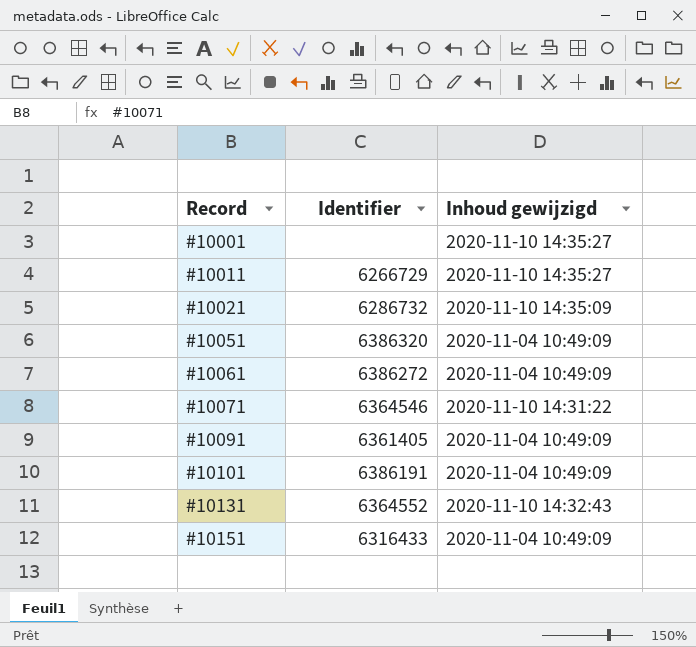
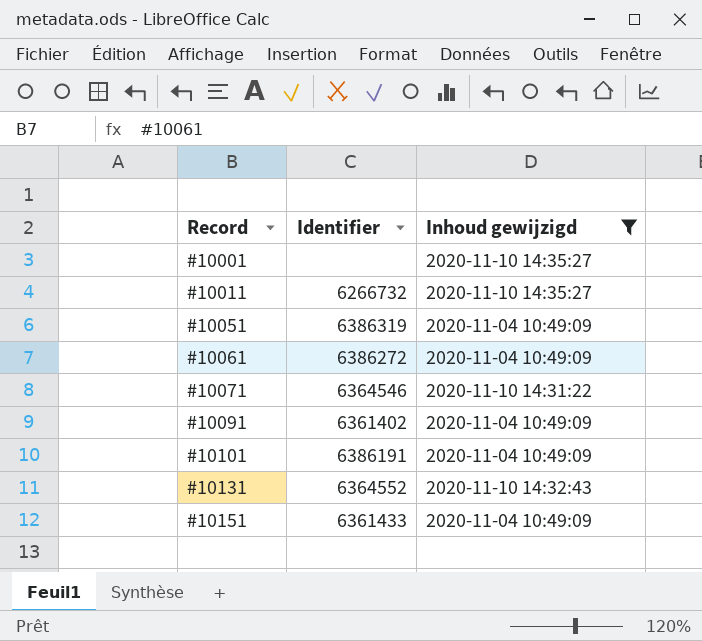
filter: none -> Inhoud gewijzigd != 2020-11-10 14:35:09
#10011 | Identifier: 6266729 -> 6266732
#10051 | Identifier: 6386320 -> 6386319
#10091 | Identifier: 6361405 -> 6361402
#10151 | Identifier: 6316433 -> 6361433

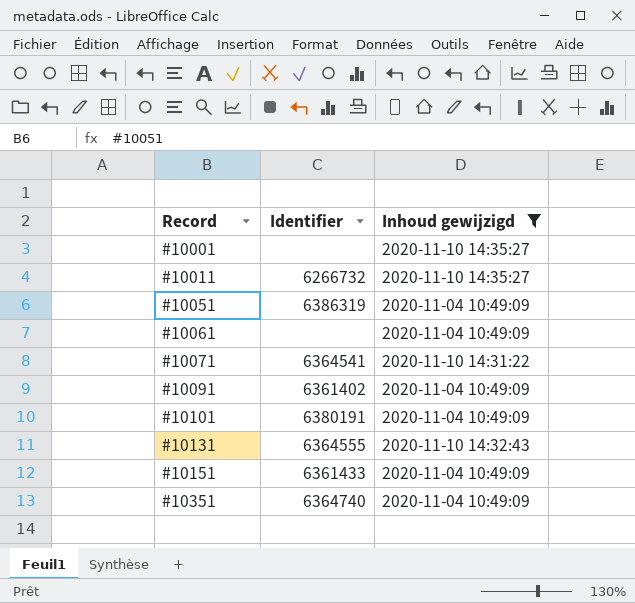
#10061 | Identifier: 6386272 -> none
#10071 | Identifier: 6364546 -> 6364541
#10101 | Identifier: 6386191 -> 6380191
#10131 | Identifier: 6364552 -> 6364555
row #10351: none -> 6364740 | 2020-11-04 10:49:09

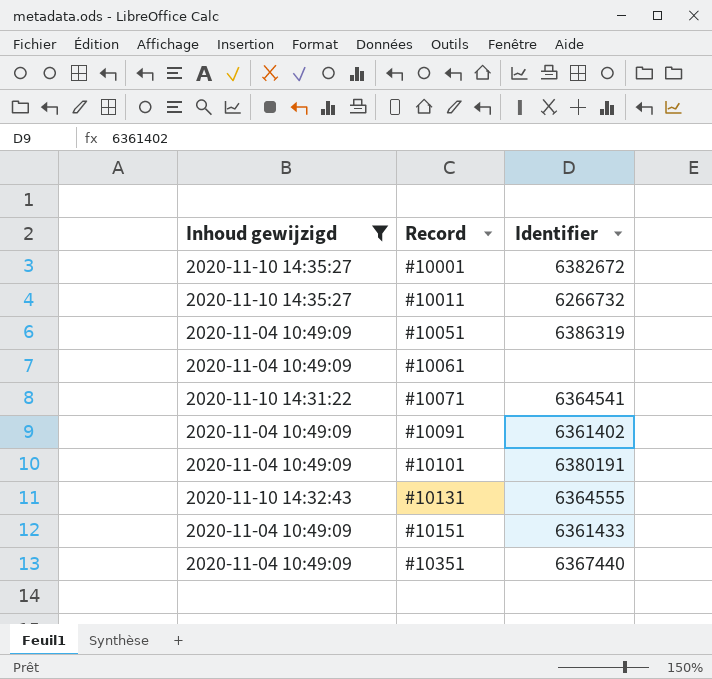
column Inhoud gewijzigd | position: 3 -> 1
#10001 | Identifier: none -> 6382672
#10351 | Identifier: 6364740 -> 6367440

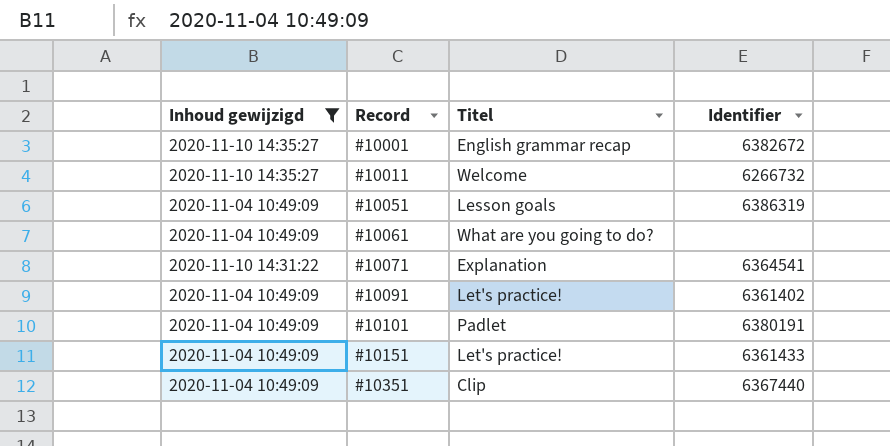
column Titel | position: none -> 3
row #10131: 2020-11-10 14:32:43 | 6364555 -> none

